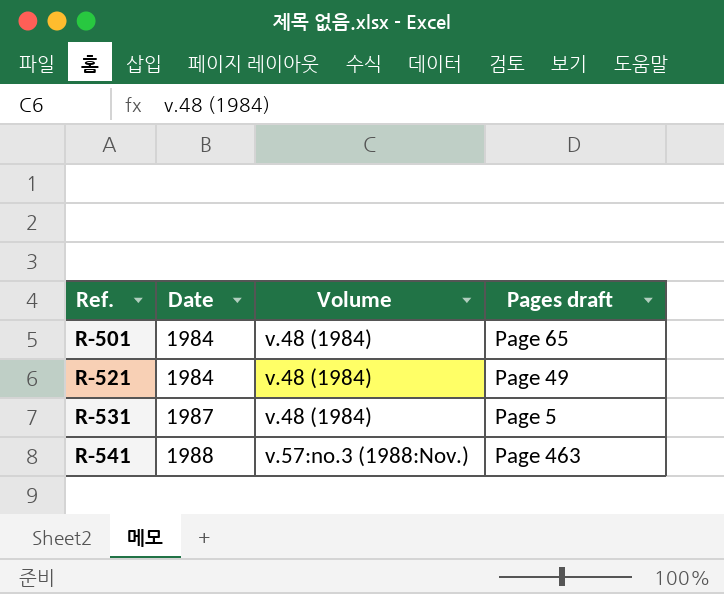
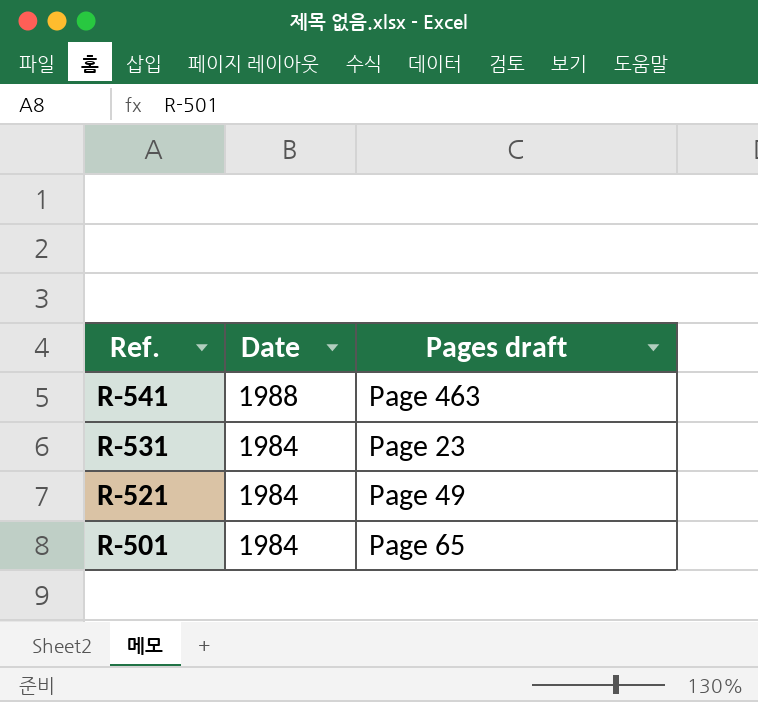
row order: Ref. ascending -> Ref. descending
column Volume | position: 3 -> none
R-531 | Date: 1987 -> 1984
R-531 | Pages draft: Page 5 -> Page 23

